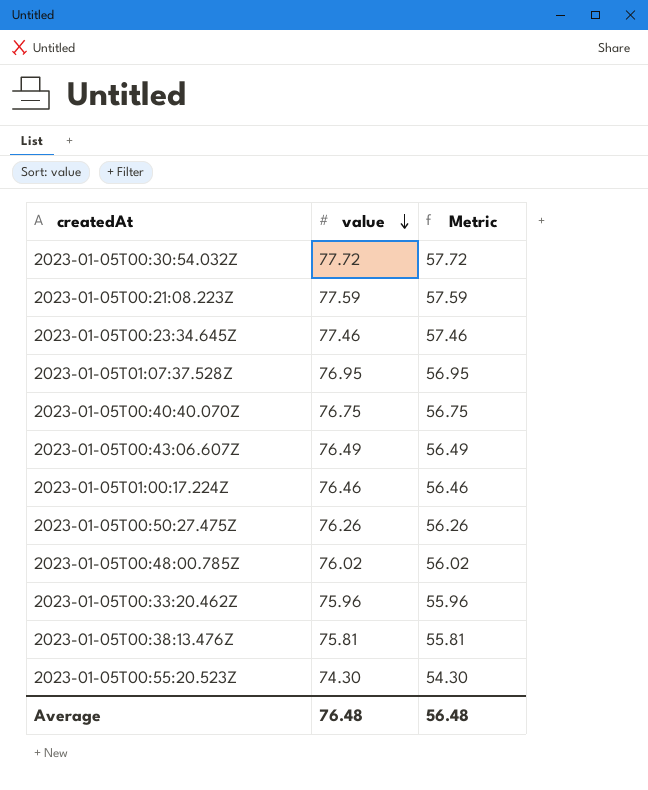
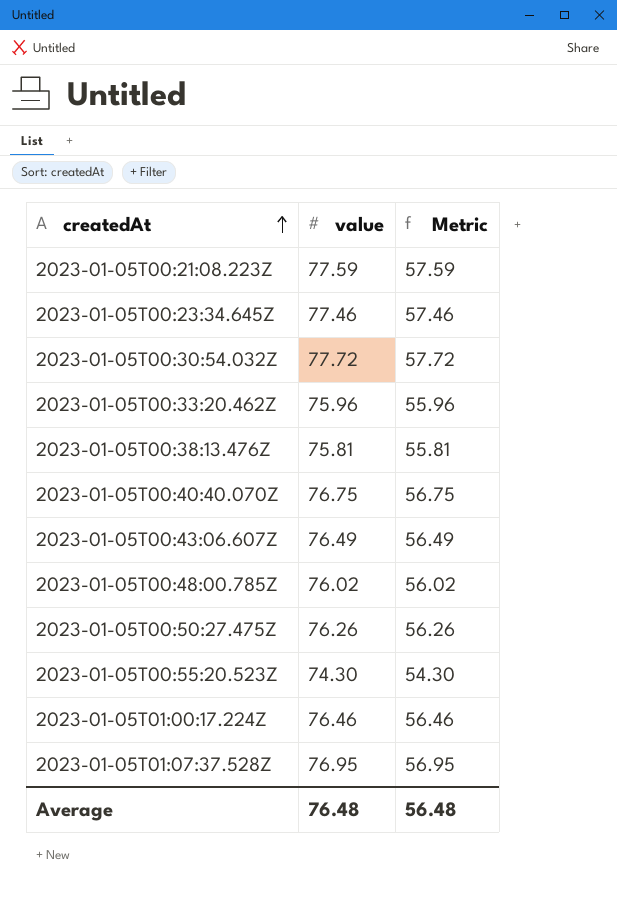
row order: value descending -> createdAt ascending

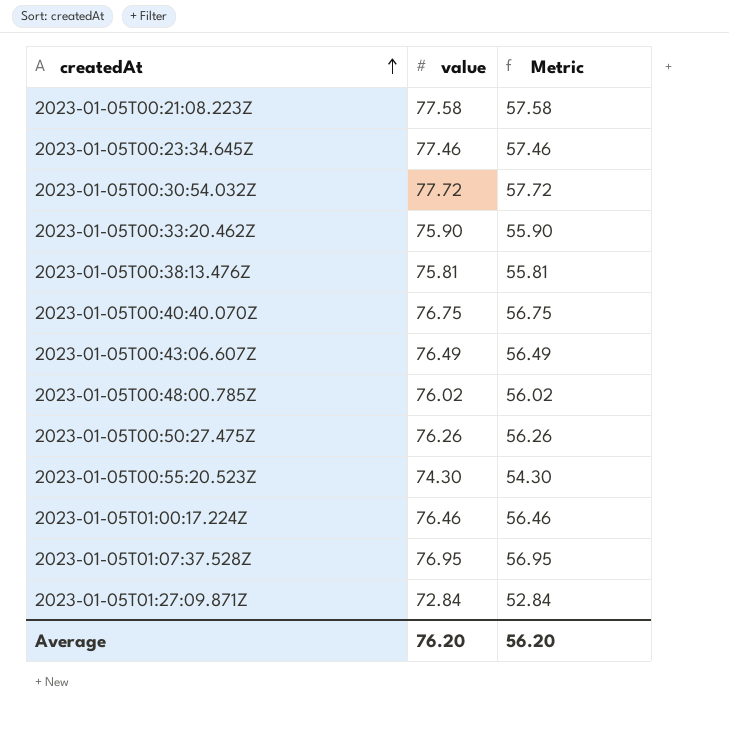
2023-01-05T00:21:08.223Z | value: 77.59 -> 77.58
2023-01-05T00:21:08.223Z | Metric: 57.59 -> 57.58
2023-01-05T00:33:20.462Z | value: 75.96 -> 75.90
2023-01-05T00:33:20.462Z | Metric: 55.96 -> 55.90
row 2023-01-05T01:27:09.871Z: none -> 72.84 | 52.84
Average | value: 76.48 -> 76.20
Average | Metric: 56.48 -> 56.20

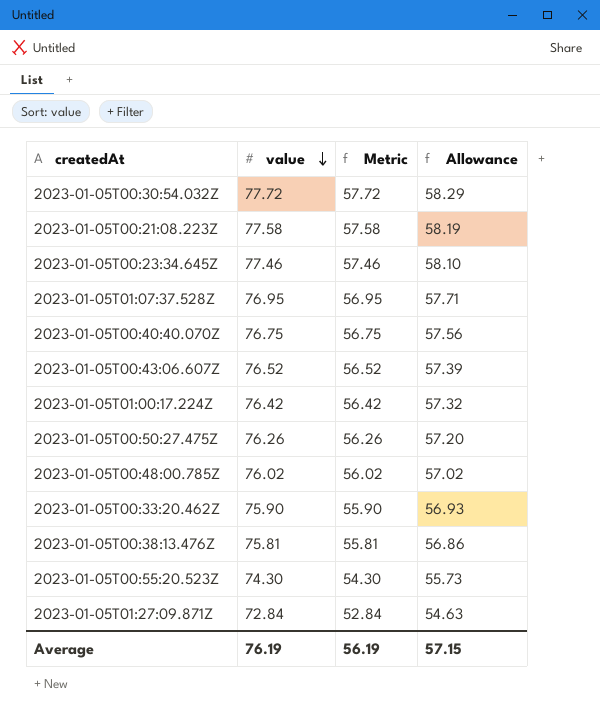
row order: createdAt ascending -> value descending
column Allowance | formula: none -> [value] * 0.75
2023-01-05T00:43:06.607Z | value: 76.49 -> 76.52
2023-01-05T00:43:06.607Z | Metric: 56.49 -> 56.52
2023-01-05T01:00:17.224Z | value: 76.46 -> 76.42
2023-01-05T01:00:17.224Z | Metric: 56.46 -> 56.42
Average | value: 76.20 -> 76.19
Average | Metric: 56.20 -> 56.19

